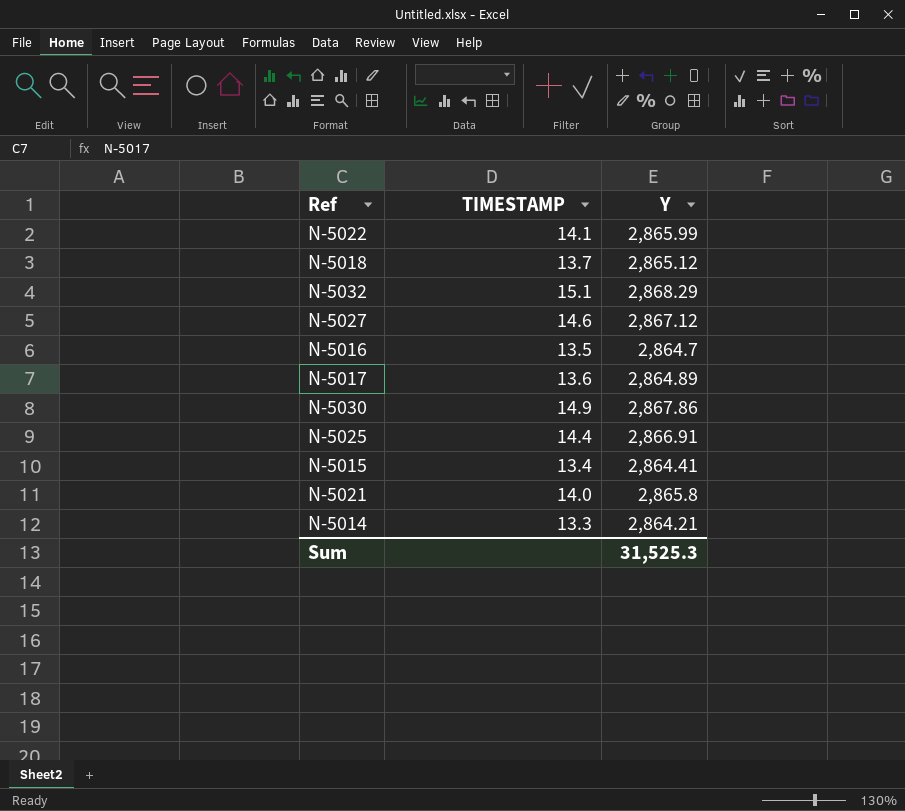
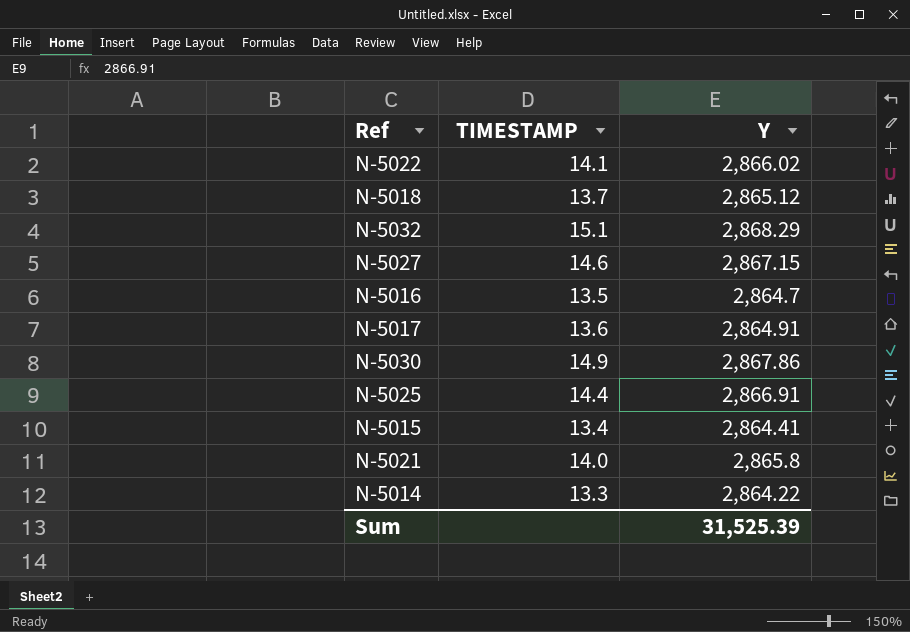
N-5022 | Y: 2,865.99 -> 2,866.02
N-5027 | Y: 2,867.12 -> 2,867.15
N-5017 | Y: 2,864.89 -> 2,864.91
N-5014 | Y: 2,864.21 -> 2,864.22
Sum | Y: 31,525.3 -> 31,525.39

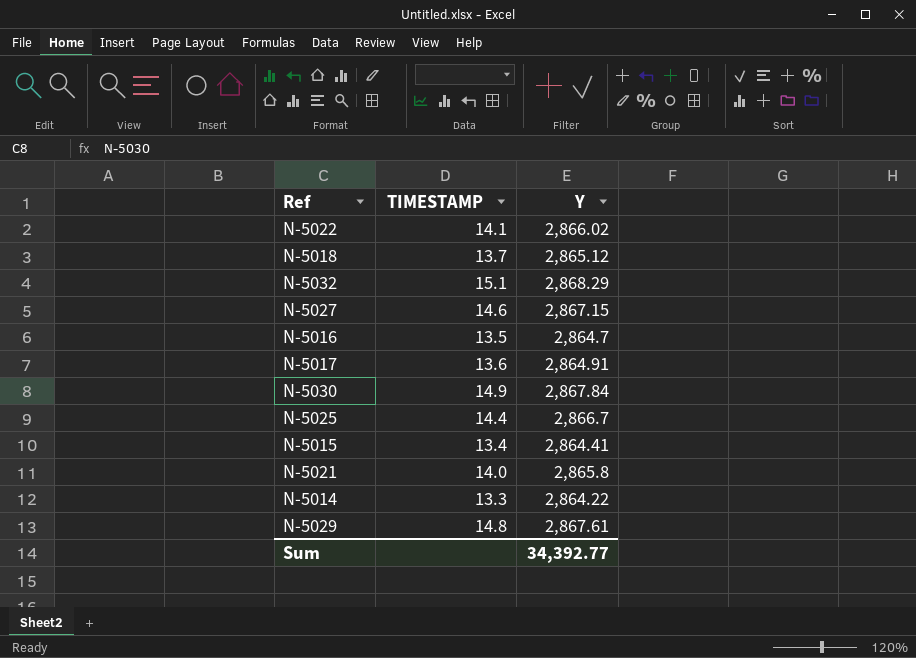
N-5030 | Y: 2,867.86 -> 2,867.84
N-5025 | Y: 2,866.91 -> 2,866.7
row N-5029: none -> 14.8 | 2,867.61
Sum | Y: 31,525.39 -> 34,392.77

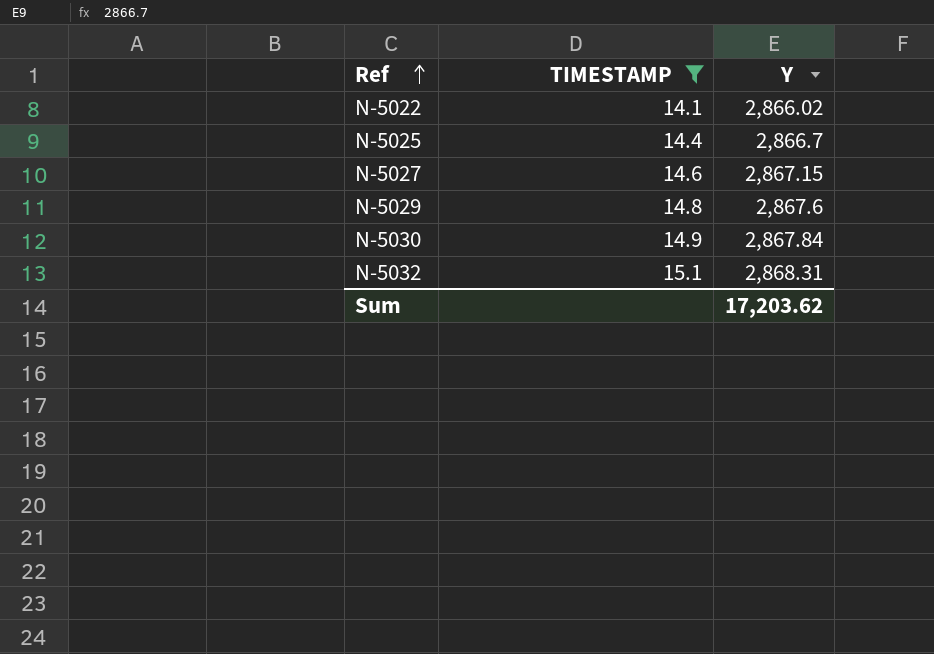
filter: none -> TIMESTAMP >= 14.1
row order: none -> Ref ascending
N-5029 | Y: 2,867.61 -> 2,867.6
N-5032 | Y: 2,868.29 -> 2,868.31
Sum | Y: 34,392.77 -> 17,203.62

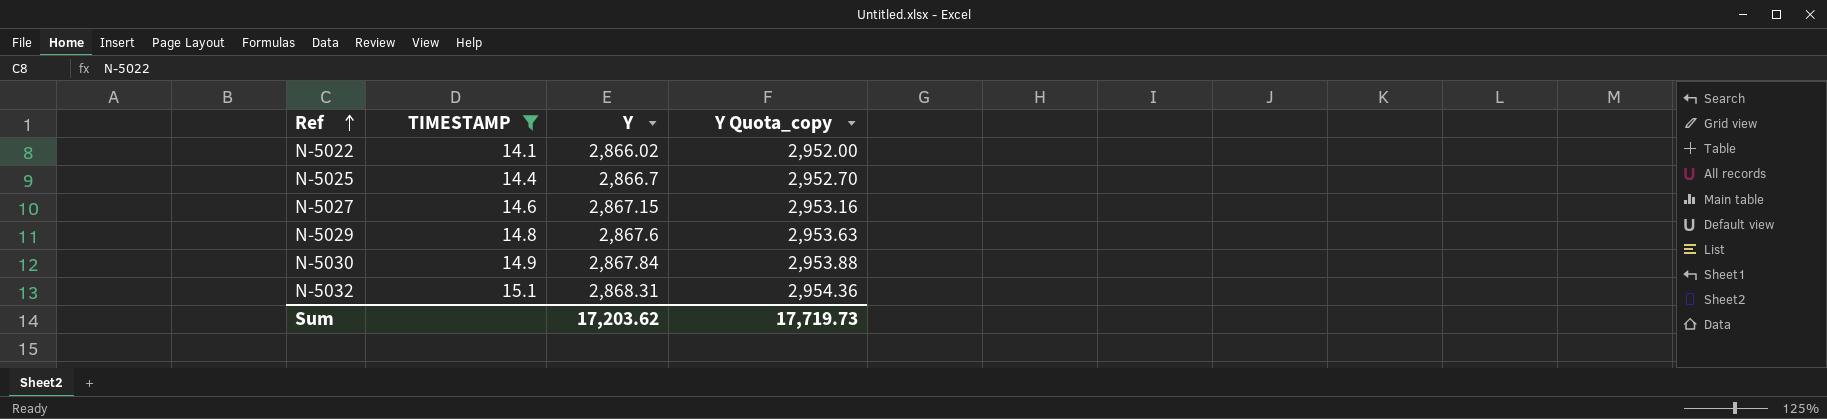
column Y Quota_copy | formula: none -> [Y] * 1.03

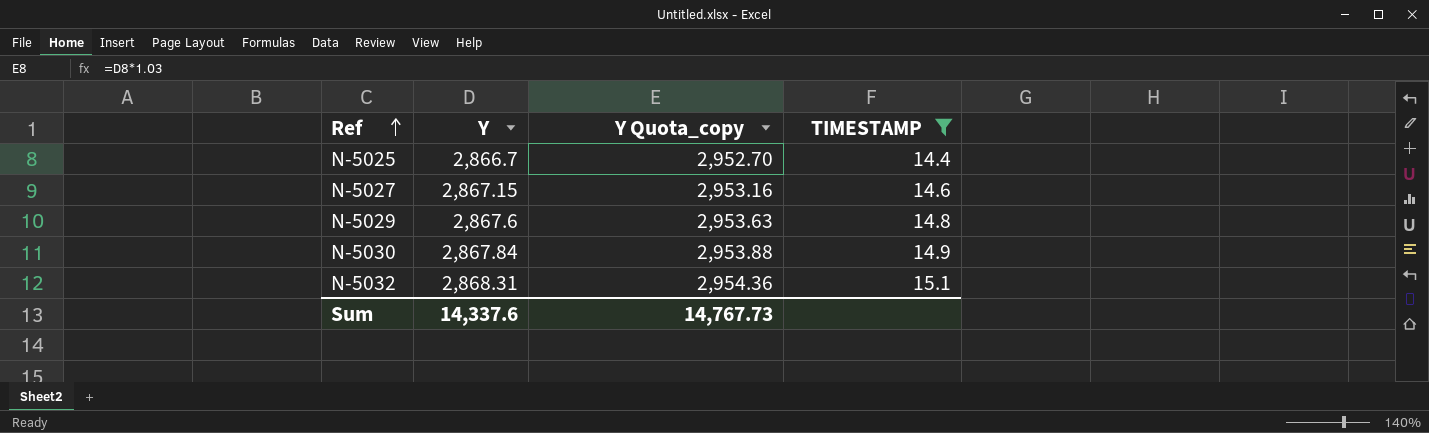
column TIMESTAMP | position: 2 -> 4
row N-5022: 14.1 | 2,866.02 | 2,952.00 -> none
Sum | Y: 17,203.62 -> 14,337.6
Sum | Y Quota_copy: 17,719.73 -> 14,767.73

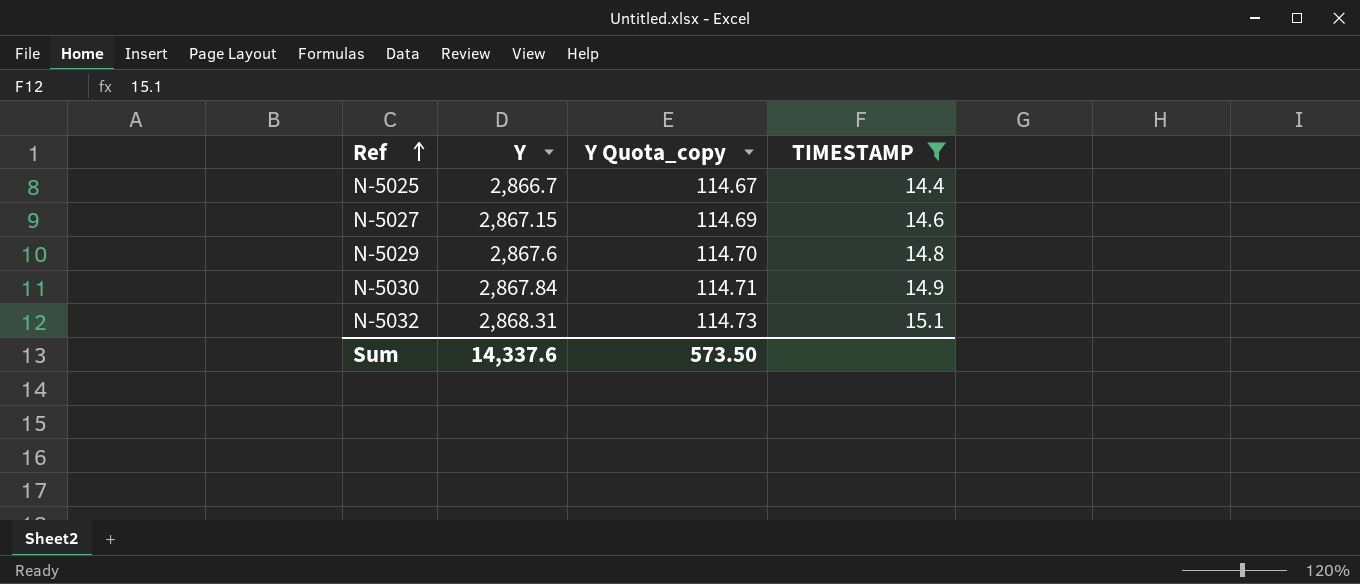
column Y Quota_copy | formula: [Y] * 1.03 -> [Y] * 0.04
Sum | Y Quota_copy: 14,767.73 -> 573.50

